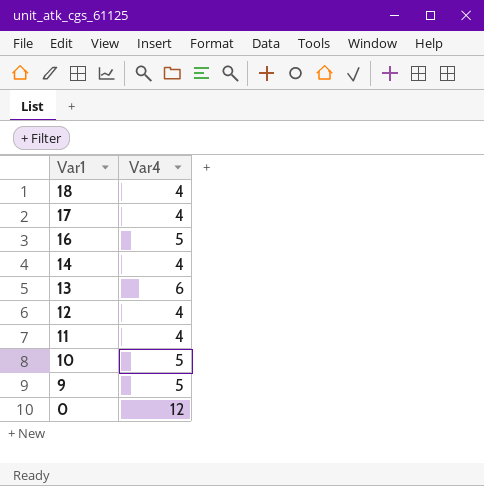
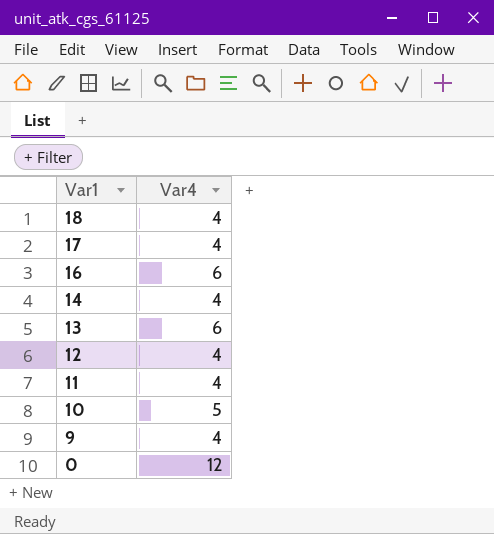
16 | Var4: 5 -> 6
9 | Var4: 5 -> 4

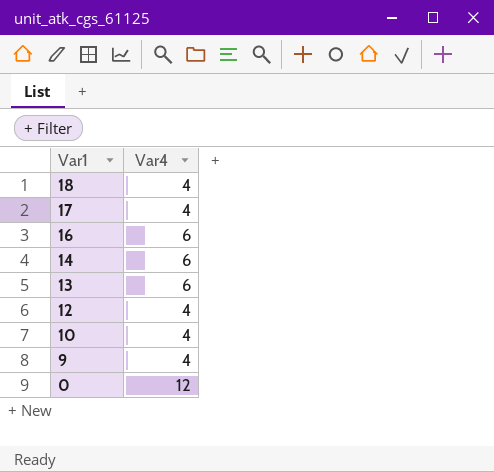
row 11: 4 -> none
14 | Var4: 4 -> 6
10 | Var4: 5 -> 4

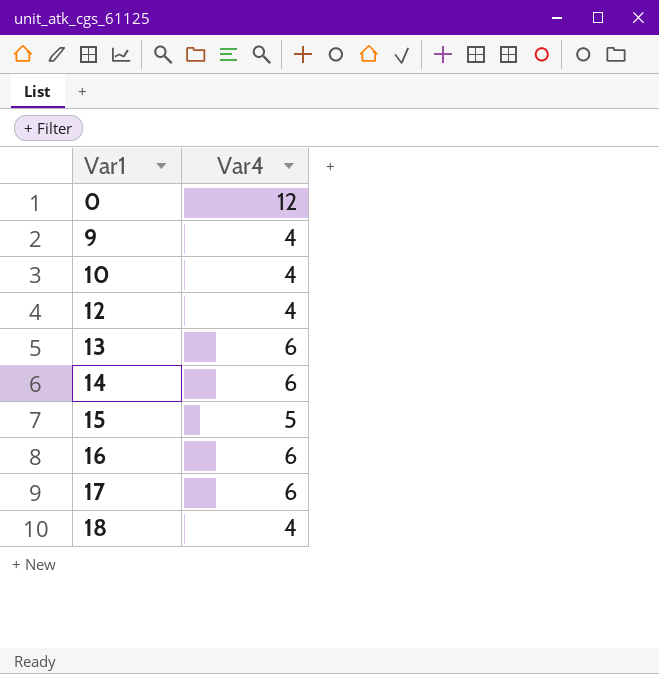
row order: Var1 descending -> Var1 ascending
row 15: none -> 5
17 | Var4: 4 -> 6

